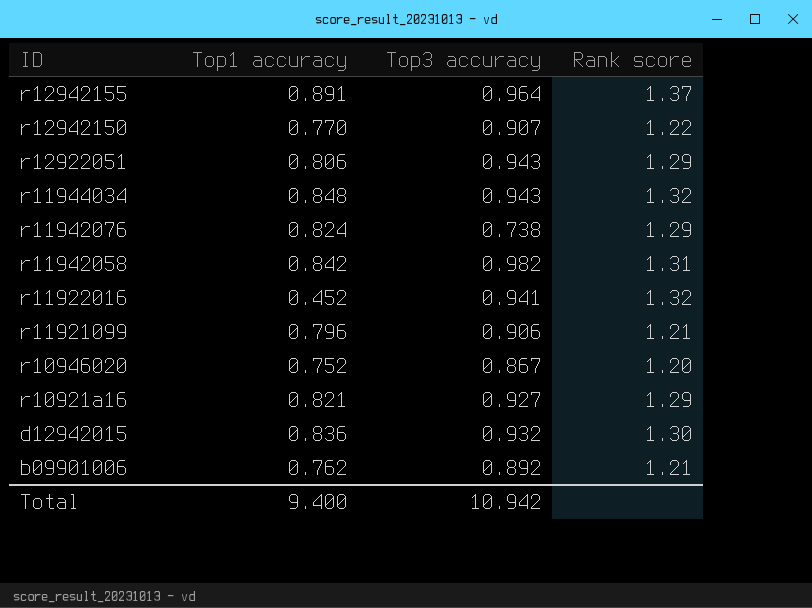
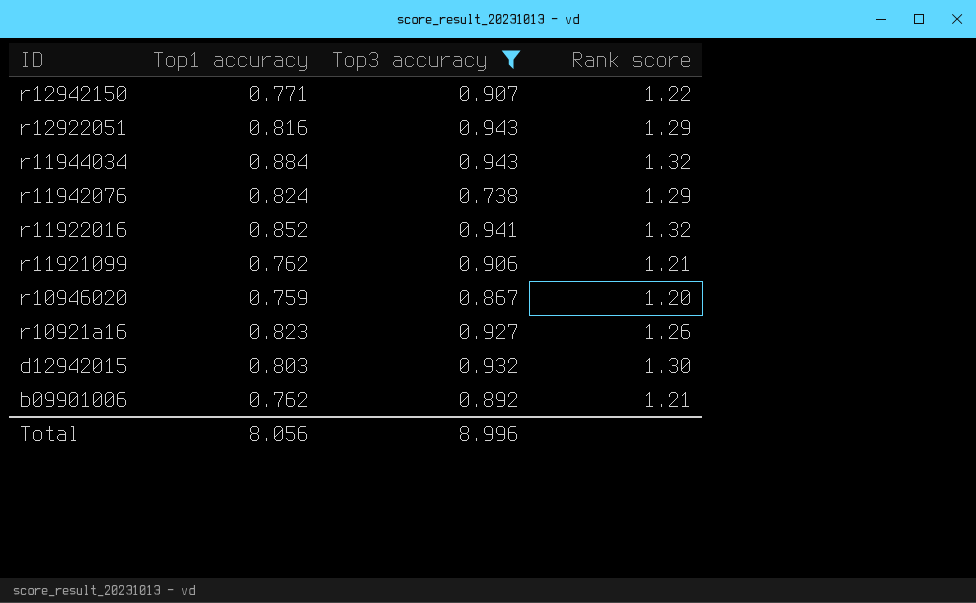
filter: none -> Top3 accuracy <= 0.943
r12942150 | Top1 accuracy: 0.770 -> 0.771
r12922051 | Top1 accuracy: 0.806 -> 0.816
r11944034 | Top1 accuracy: 0.848 -> 0.884
r11922016 | Top1 accuracy: 0.452 -> 0.852
r11921099 | Top1 accuracy: 0.796 -> 0.762
r10946020 | Top1 accuracy: 0.752 -> 0.759
r10921a16 | Top1 accuracy: 0.821 -> 0.823
r10921a16 | Rank score: 1.29 -> 1.26
d12942015 | Top1 accuracy: 0.836 -> 0.803
Total | Top1 accuracy: 9.400 -> 8.056
Total | Top3 accuracy: 10.942 -> 8.996

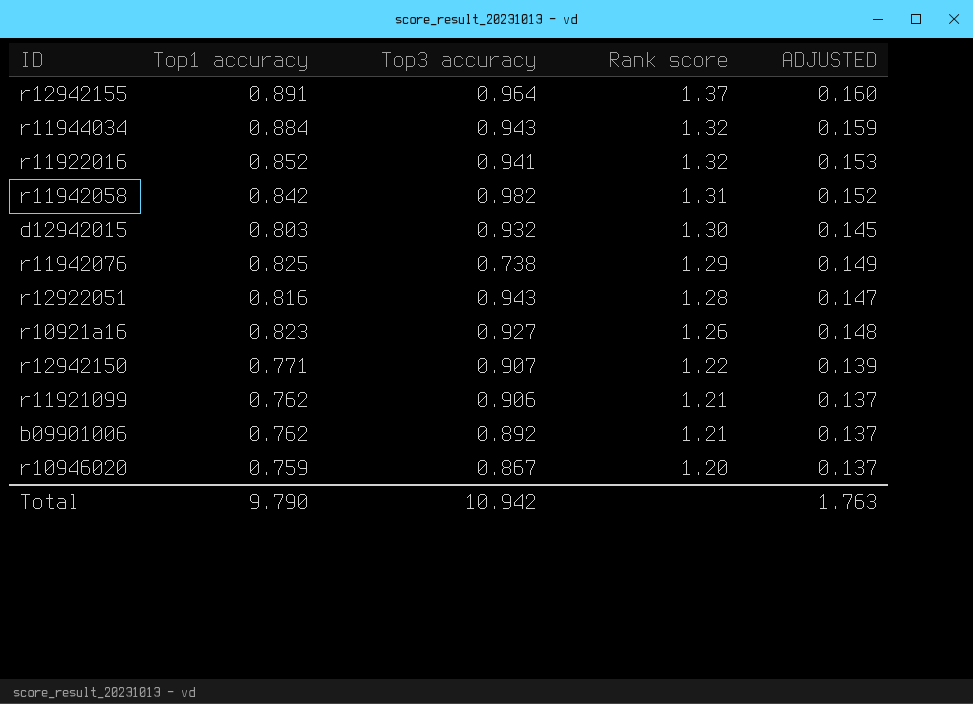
filter: Top3 accuracy <= 0.943 -> none
row order: ID descending -> Rank score descending
column ADJUSTED | formula: none -> [Top1 accuracy] * 0.18
r11942076 | Top1 accuracy: 0.824 -> 0.825
r12922051 | Rank score: 1.29 -> 1.28
Total | Top1 accuracy: 8.056 -> 9.790
Total | Top3 accuracy: 8.996 -> 10.942

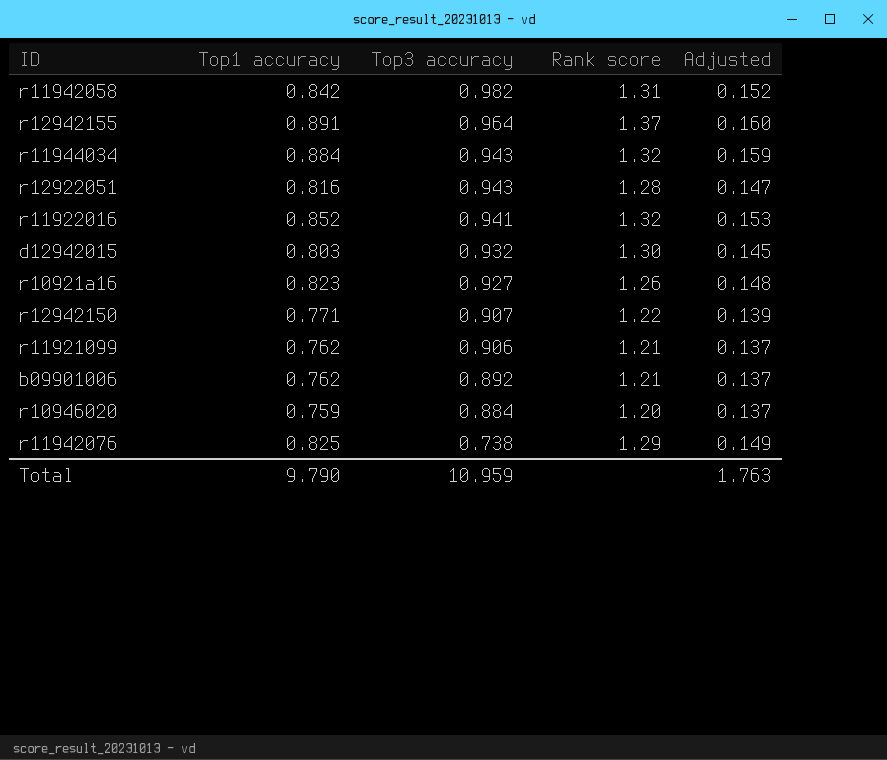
row order: Rank score descending -> Top3 accuracy descending
column name: ADJUSTED -> Adjusted
r10946020 | Top3 accuracy: 0.867 -> 0.884
Total | Top3 accuracy: 10.942 -> 10.959

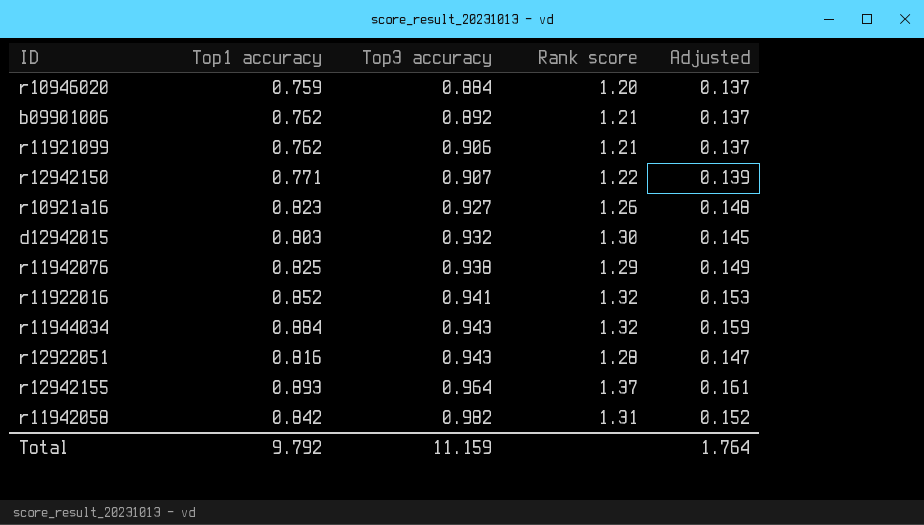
row order: Top3 accuracy descending -> Top3 accuracy ascending
r11942076 | Top3 accuracy: 0.738 -> 0.938
r12942155 | Top1 accuracy: 0.891 -> 0.893
r12942155 | Adjusted: 0.160 -> 0.161
Total | Top1 accuracy: 9.790 -> 9.792
Total | Top3 accuracy: 10.959 -> 11.159
Total | Adjusted: 1.763 -> 1.764

